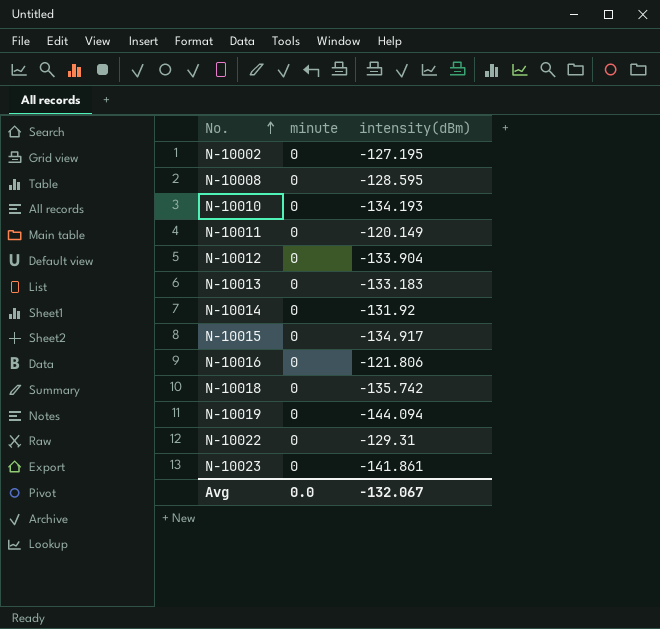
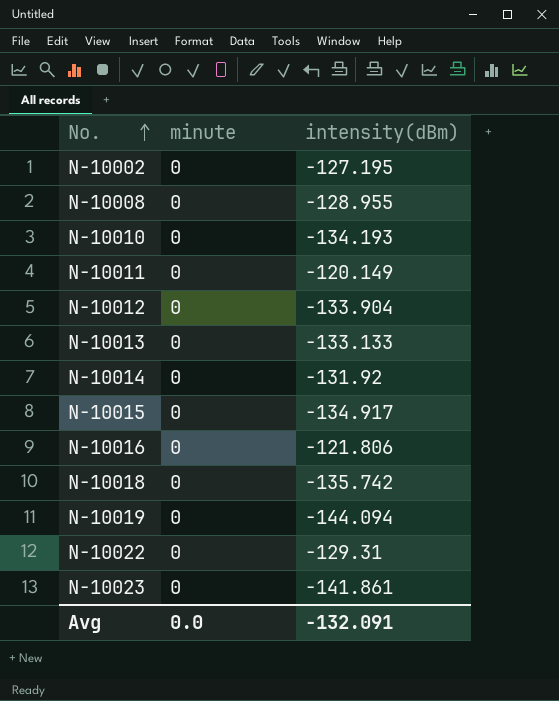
N-10008 | intensity(dBm): -128.595 -> -128.955
N-10013 | intensity(dBm): -133.183 -> -133.133
Avg | intensity(dBm): -132.067 -> -132.091

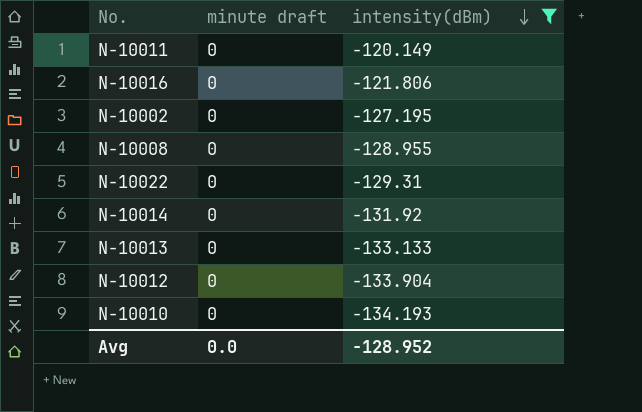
filter: none -> intensity(dBm) >= -134.193
row order: No. ascending -> intensity(dBm) descending
column name: minute -> minute draft
Avg | intensity(dBm): -132.091 -> -128.952

